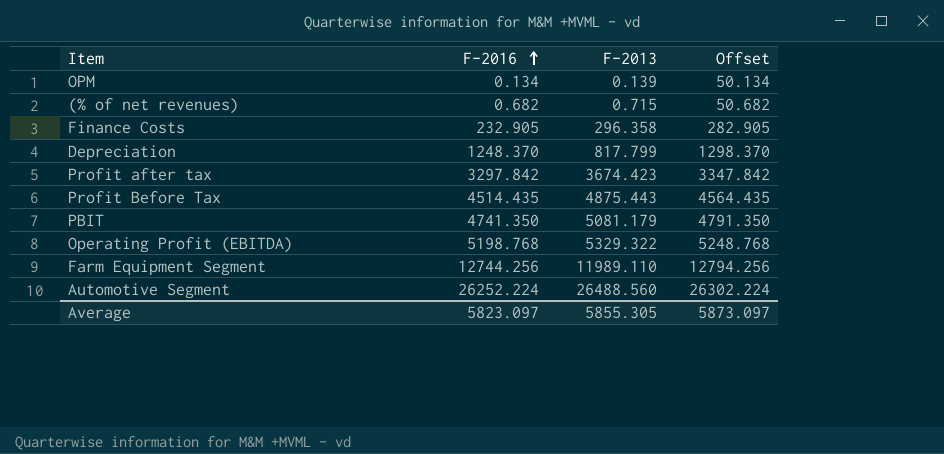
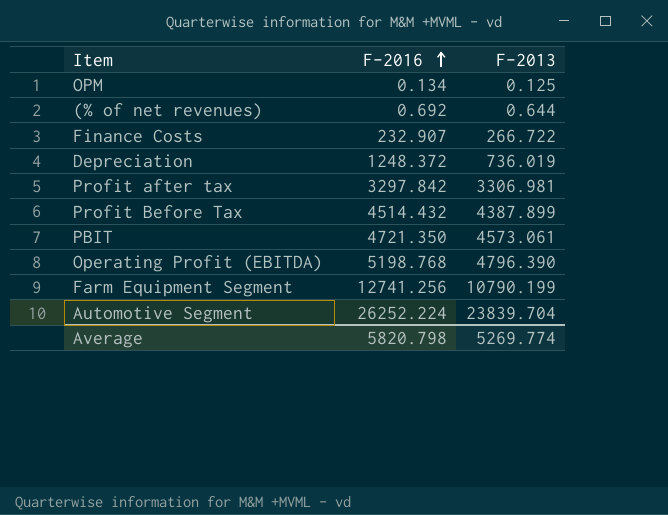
column Offset | formula: [F-2016] + 50 -> none
OPM | F-2013: 0.139 -> 0.125
(% of net revenues) | F-2016: 0.682 -> 0.692
(% of net revenues) | F-2013: 0.715 -> 0.644
Finance Costs | F-2016: 232.905 -> 232.907
Finance Costs | F-2013: 296.358 -> 266.722
Depreciation | F-2016: 1248.370 -> 1248.372
Depreciation | F-2013: 817.799 -> 736.019
Profit after tax | F-2013: 3674.423 -> 3306.981
Profit Before Tax | F-2016: 4514.435 -> 4514.432
Profit Before Tax | F-2013: 4875.443 -> 4387.899
PBIT | F-2016: 4741.350 -> 4721.350
PBIT | F-2013: 5081.179 -> 4573.061
Operating Profit (EBITDA) | F-2013: 5329.322 -> 4796.390
Farm Equipment Segment | F-2016: 12744.256 -> 12741.256
Farm Equipment Segment | F-2013: 11989.110 -> 10790.199
Automotive Segment | F-2013: 26488.560 -> 23839.704
Average | F-2016: 5823.097 -> 5820.798
Average | F-2013: 5855.305 -> 5269.774

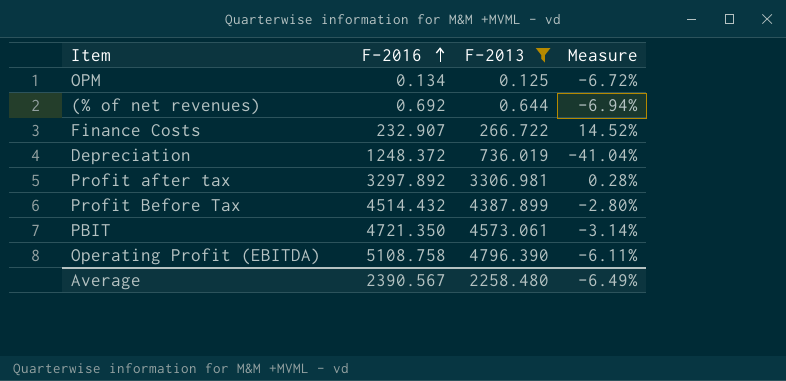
filter: none -> F-2013 <= 4796.390
column Measure | formula: none -> ([F-2013] - [F-2016]) / [F-2016]
Profit after tax | F-2016: 3297.842 -> 3297.892
Operating Profit (EBITDA) | F-2016: 5198.768 -> 5108.758
Average | F-2016: 5820.798 -> 2390.567
Average | F-2013: 5269.774 -> 2258.480

